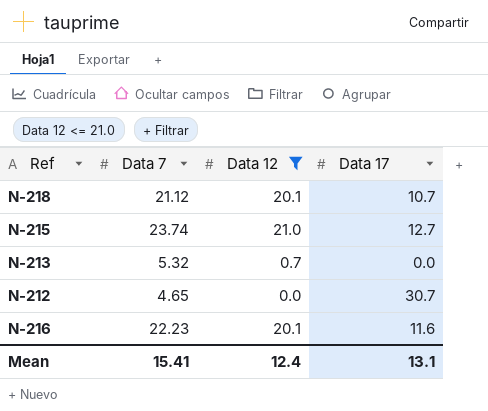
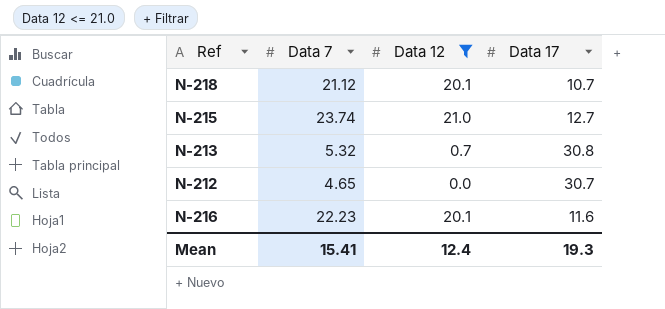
N-213 | Data 17: 0.0 -> 30.8
Mean | Data 17: 13.1 -> 19.3

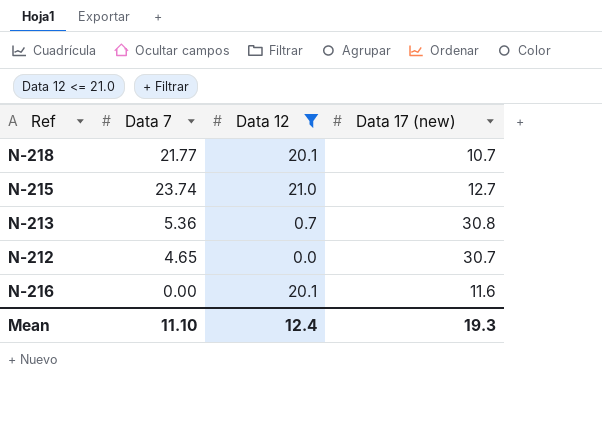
column name: Data 17 -> Data 17 (new)
N-218 | Data 7: 21.12 -> 21.77
N-213 | Data 7: 5.32 -> 5.36
N-216 | Data 7: 22.23 -> 0.00
Mean | Data 7: 15.41 -> 11.10

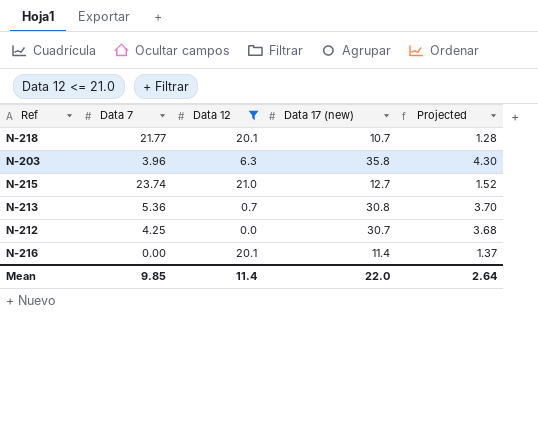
column Projected | formula: none -> [Data 17 (new)] * 0.12
row N-203: none -> 3.96 | 6.3 | 35.8 | 4.30
N-212 | Data 7: 4.65 -> 4.25
N-216 | Data 17 (new): 11.6 -> 11.4
Mean | Data 7: 11.10 -> 9.85
Mean | Data 12: 12.4 -> 11.4
Mean | Data 17 (new): 19.3 -> 22.0

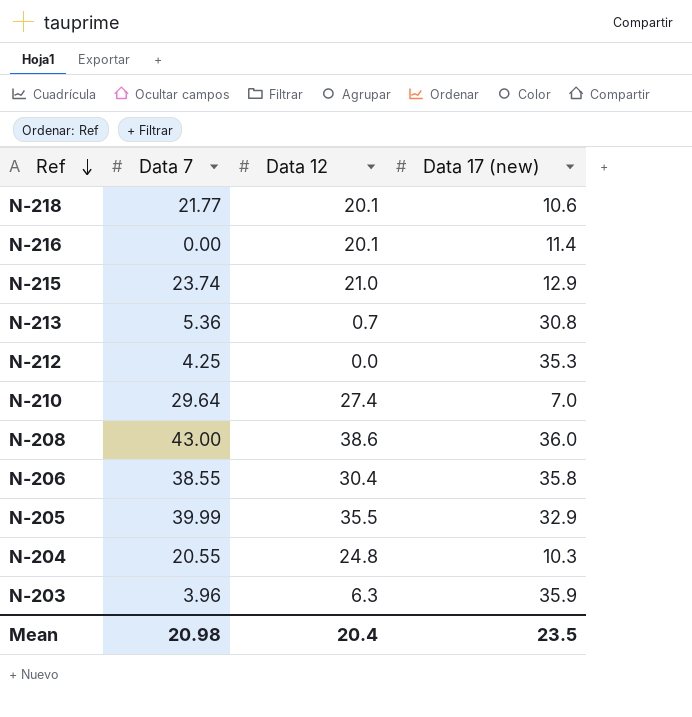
filter: Data 12 <= 21.0 -> none
row order: none -> Ref descending
column Projected | formula: [Data 17 (new)] * 0.12 -> none
N-218 | Data 17 (new): 10.7 -> 10.6
N-215 | Data 17 (new): 12.7 -> 12.9
N-212 | Data 17 (new): 30.7 -> 35.3
N-203 | Data 17 (new): 35.8 -> 35.9
Mean | Data 7: 9.85 -> 20.98
Mean | Data 12: 11.4 -> 20.4
Mean | Data 17 (new): 22.0 -> 23.5

